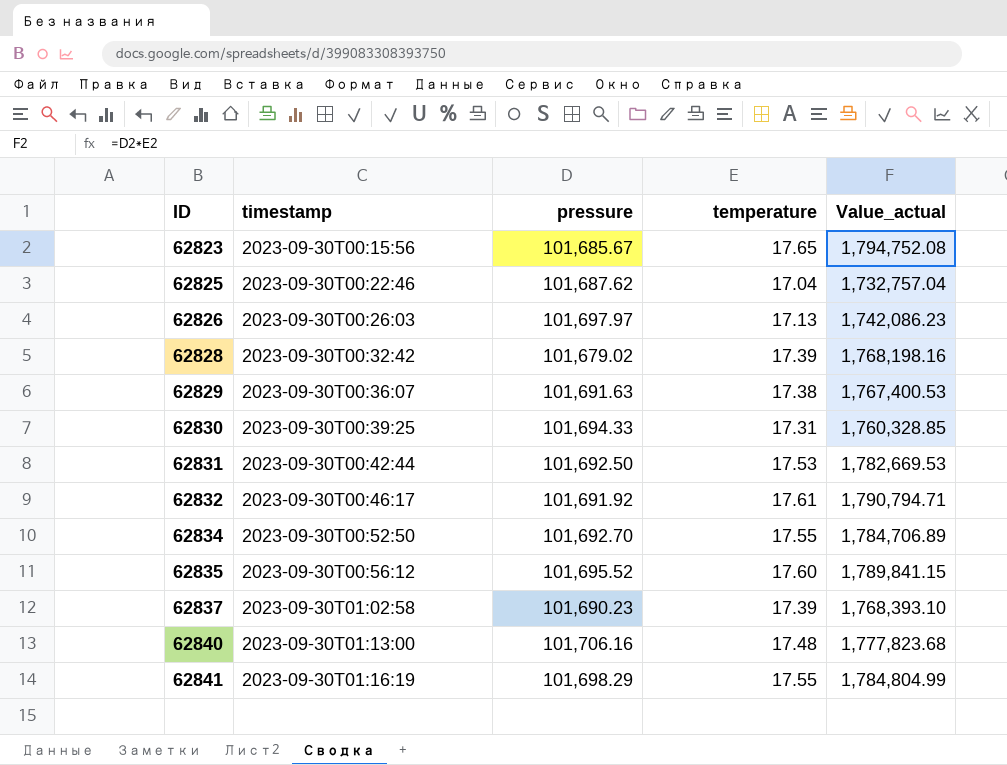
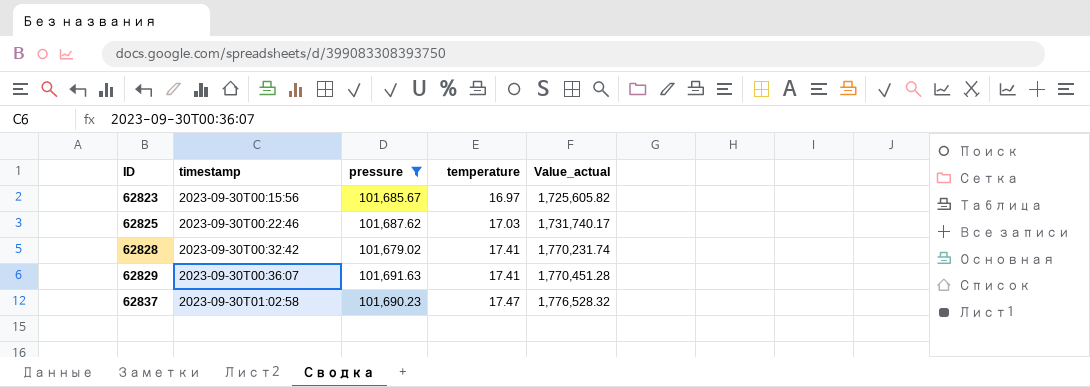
filter: none -> pressure <= 101,691.63
62823 | temperature: 17.65 -> 16.97
62823 | Value_actual: 1,794,752.08 -> 1,725,605.82
62825 | temperature: 17.04 -> 17.03
62825 | Value_actual: 1,732,757.04 -> 1,731,740.17
62828 | temperature: 17.39 -> 17.41
62828 | Value_actual: 1,768,198.16 -> 1,770,231.74
62829 | temperature: 17.38 -> 17.41
62829 | Value_actual: 1,767,400.53 -> 1,770,451.28
62837 | temperature: 17.39 -> 17.47
62837 | Value_actual: 1,768,393.10 -> 1,776,528.32

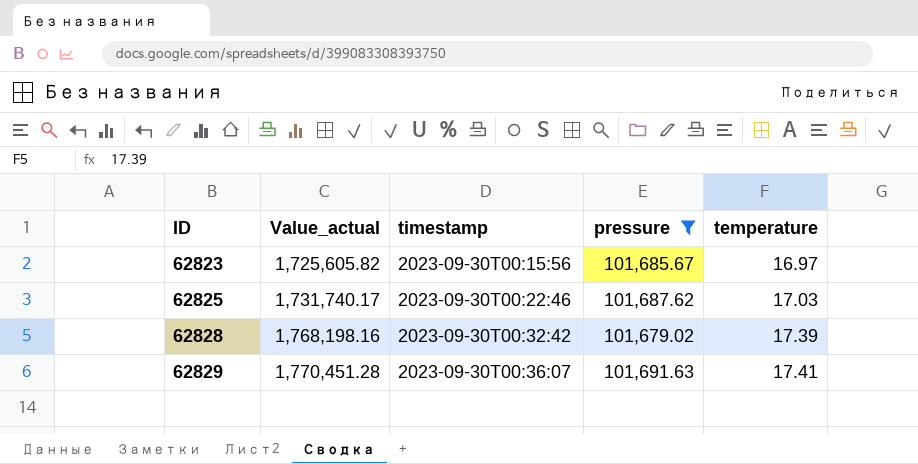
column Value_actual | position: 5 -> 2
row 62837: 2023-09-30T01:02:58 | 101,690.23 | 17.47 | 1,776,528.32 -> none
62828 | Value_actual: 1,770,231.74 -> 1,768,198.16
62828 | temperature: 17.41 -> 17.39

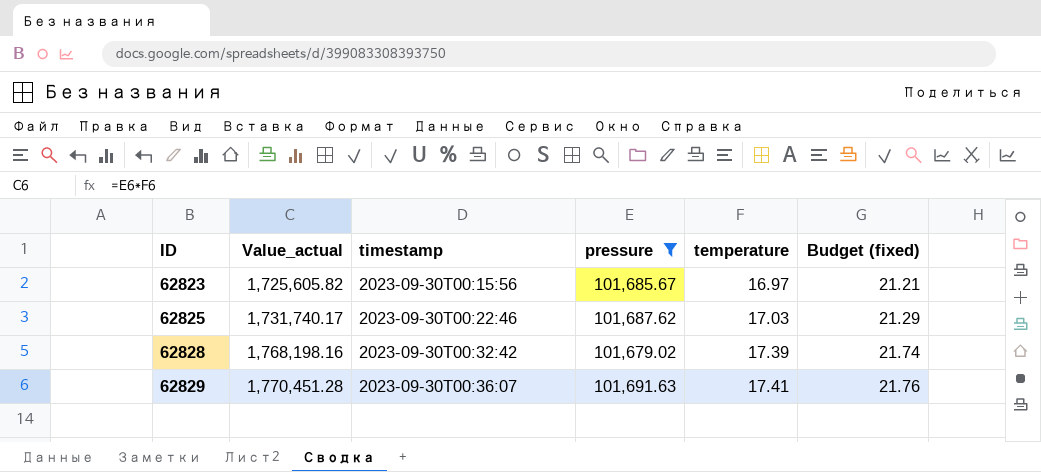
column Budget (fixed) | formula: none -> [temperature] * 1.25

